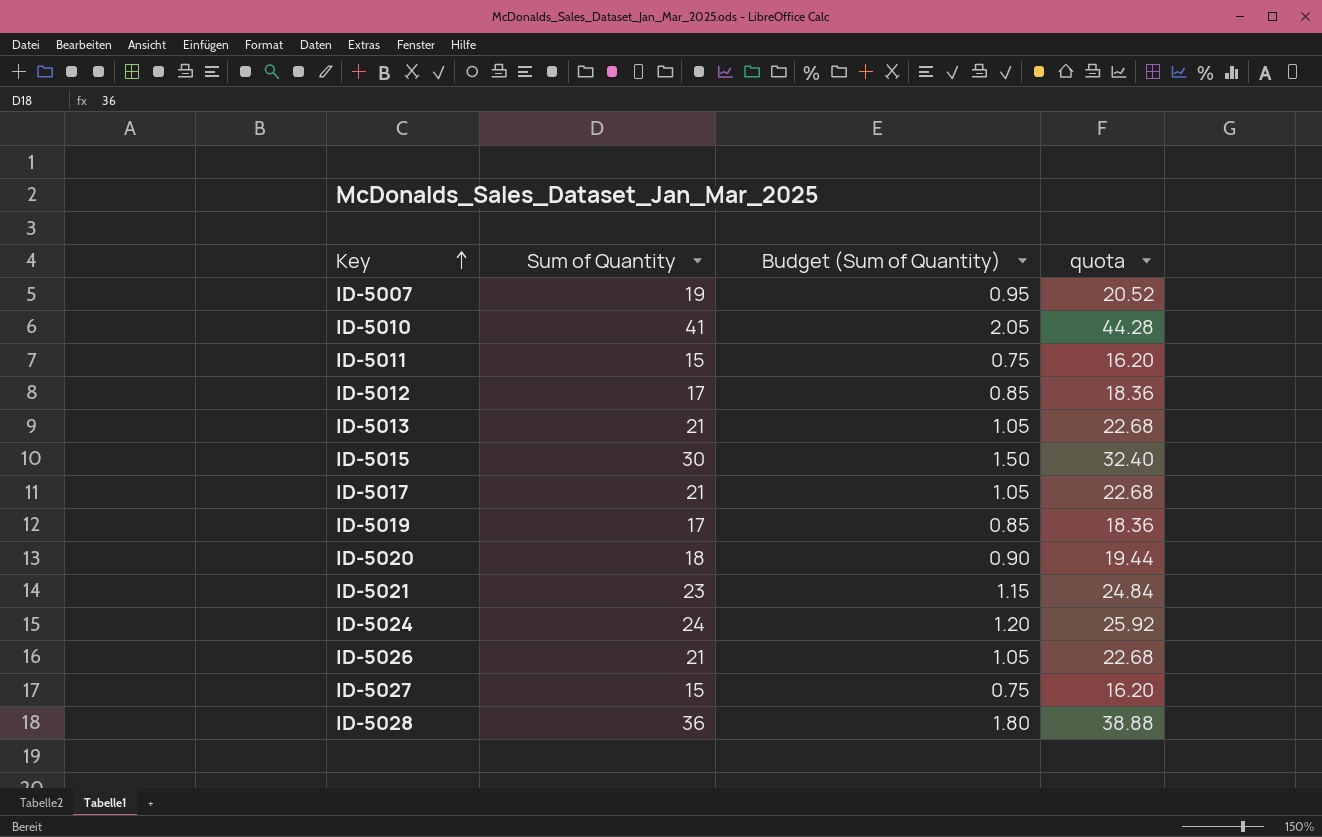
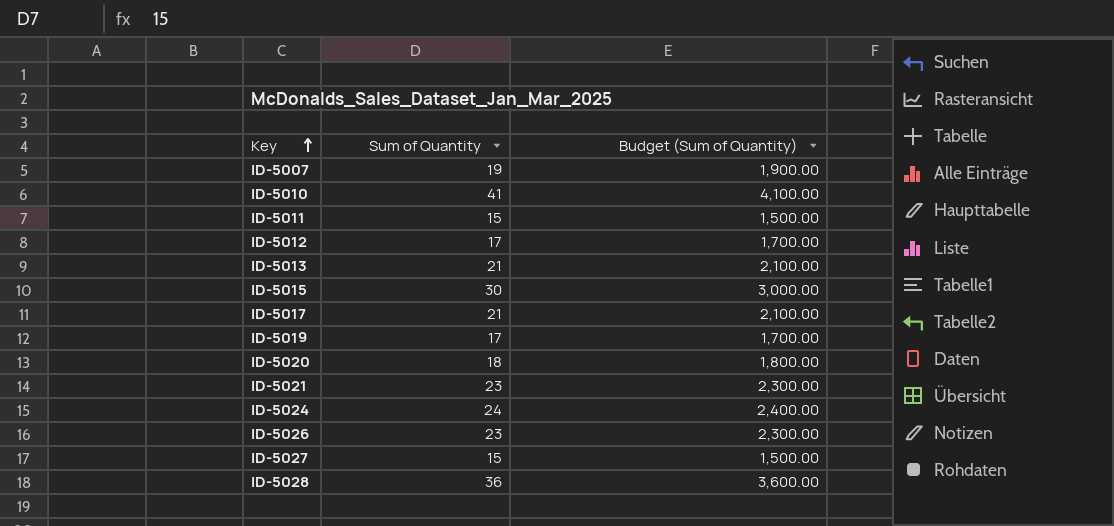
column quota | formula: [Sum of Quantity] * 1.08 -> none
column Budget (Sum of Quantity) | formula: [Sum of Quantity] * 0.05 -> [Sum of Quantity] * 100
ID-5026 | Sum of Quantity: 21 -> 23

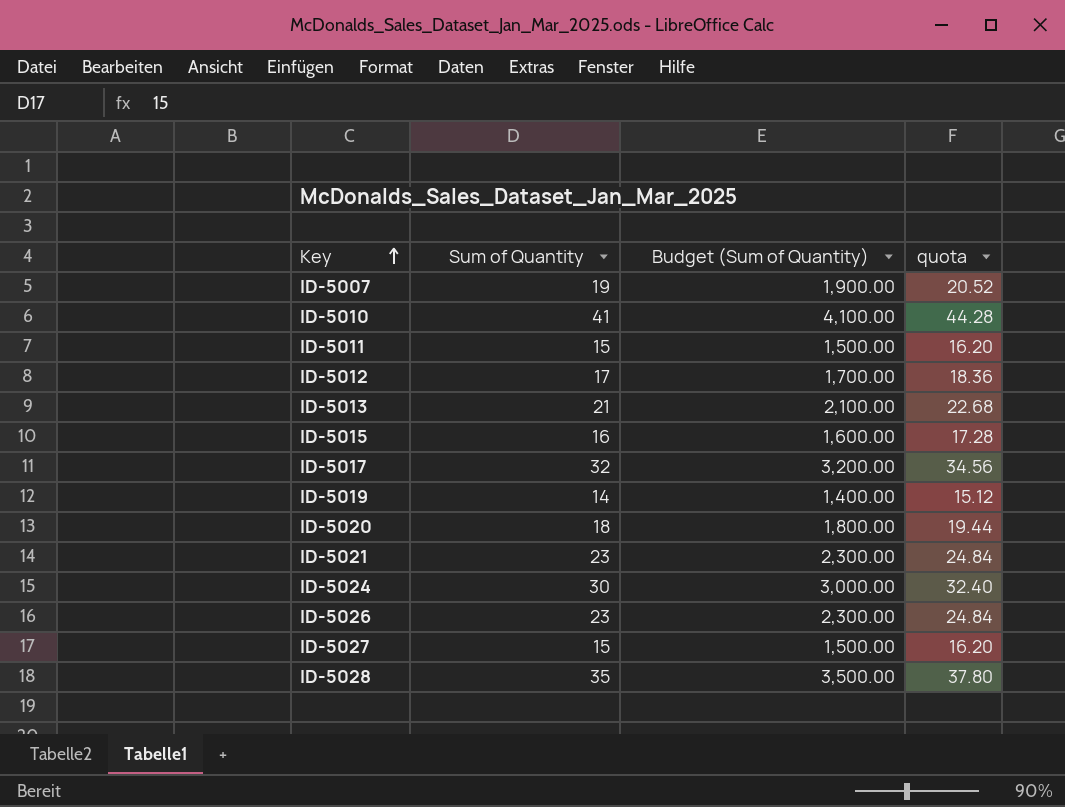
column quota | formula: none -> [Sum of Quantity] * 1.08
ID-5015 | Sum of Quantity: 30 -> 16
ID-5015 | Budget (Sum of Quantity): 3,000.00 -> 1,600.00
ID-5017 | Sum of Quantity: 21 -> 32
ID-5017 | Budget (Sum of Quantity): 2,100.00 -> 3,200.00
ID-5019 | Sum of Quantity: 17 -> 14
ID-5019 | Budget (Sum of Quantity): 1,700.00 -> 1,400.00
ID-5024 | Sum of Quantity: 24 -> 30
ID-5024 | Budget (Sum of Quantity): 2,400.00 -> 3,000.00
ID-5028 | Sum of Quantity: 36 -> 35
ID-5028 | Budget (Sum of Quantity): 3,600.00 -> 3,500.00

